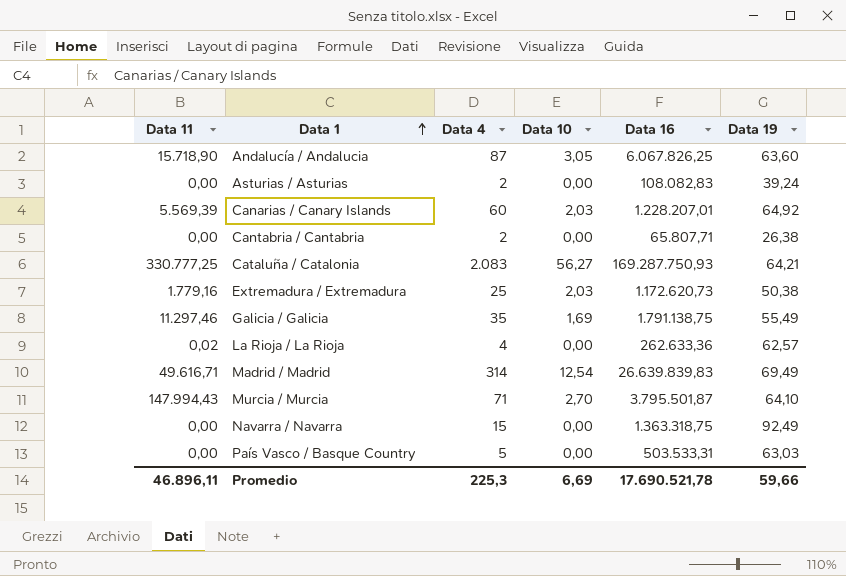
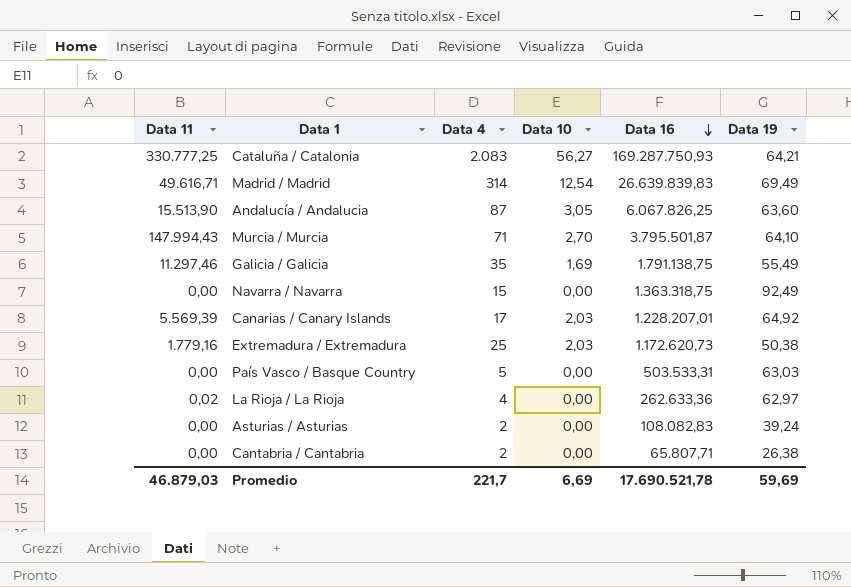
row order: Data 1 ascending -> Data 16 descending
Andalucía / Andalucia | Data 11: 15.718,90 -> 15.513,90
Canarias / Canary Islands | Data 4: 60 -> 17
La Rioja / La Rioja | Data 19: 62,57 -> 62,97
Promedio | Data 11: 46.896,11 -> 46.879,03
Promedio | Data 4: 225,3 -> 221,7
Promedio | Data 19: 59,66 -> 59,69

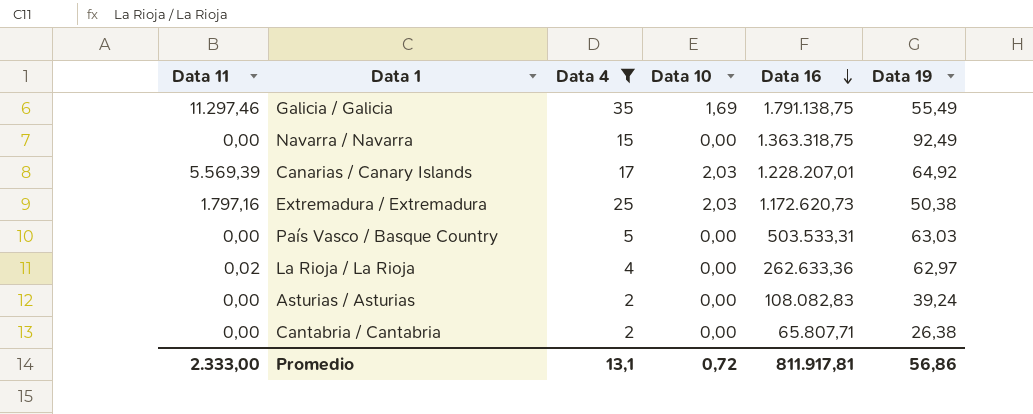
filter: none -> Data 4 <= 35
Extremadura / Extremadura | Data 11: 1.779,16 -> 1.797,16
Promedio | Data 11: 46.879,03 -> 2.333,00
Promedio | Data 4: 221,7 -> 13,1
Promedio | Data 10: 6,69 -> 0,72
Promedio | Data 16: 17.690.521,78 -> 811.917,81
Promedio | Data 19: 59,69 -> 56,86

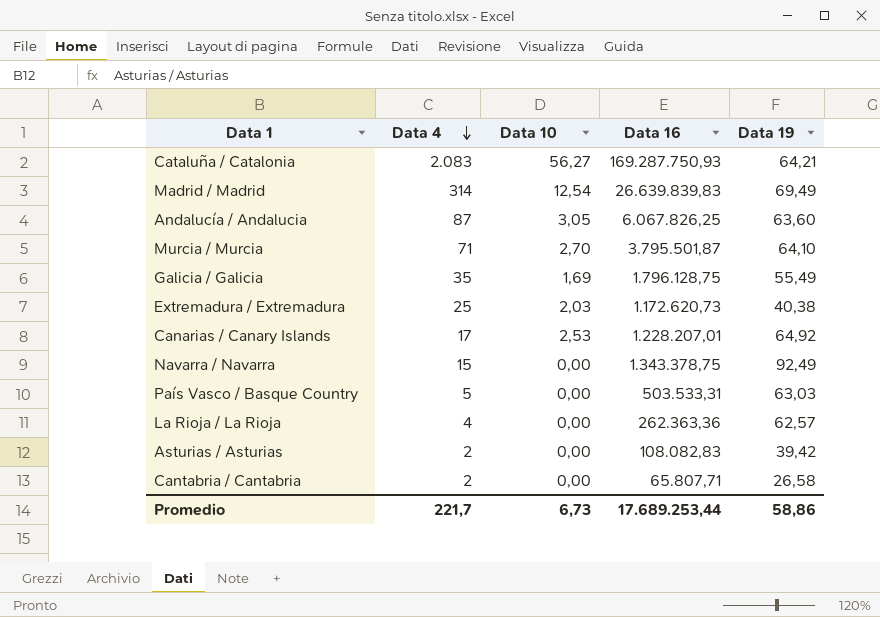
filter: Data 4 <= 35 -> none
row order: Data 16 descending -> Data 4 descending
column Data 11 | position: 1 -> none
Galicia / Galicia | Data 16: 1.791.138,75 -> 1.796.128,75
Extremadura / Extremadura | Data 19: 50,38 -> 40,38
Canarias / Canary Islands | Data 10: 2,03 -> 2,53
Navarra / Navarra | Data 16: 1.363.318,75 -> 1.343.378,75
La Rioja / La Rioja | Data 16: 262.633,36 -> 262.363,36
La Rioja / La Rioja | Data 19: 62,97 -> 62,57
Asturias / Asturias | Data 19: 39,24 -> 39,42
Cantabria / Cantabria | Data 19: 26,38 -> 26,58
Promedio | Data 4: 13,1 -> 221,7
Promedio | Data 10: 0,72 -> 6,73
Promedio | Data 16: 811.917,81 -> 17.689.253,44
Promedio | Data 19: 56,86 -> 58,86

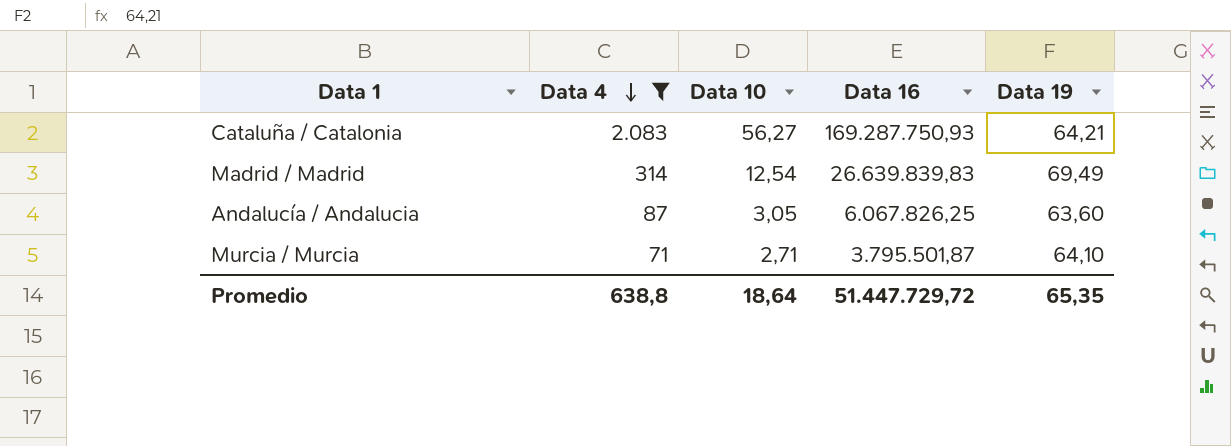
filter: none -> Data 4 >= 71
Murcia / Murcia | Data 10: 2,70 -> 2,71
Promedio | Data 4: 221,7 -> 638,8
Promedio | Data 10: 6,73 -> 18,64
Promedio | Data 16: 17.689.253,44 -> 51.447.729,72
Promedio | Data 19: 58,86 -> 65,35

